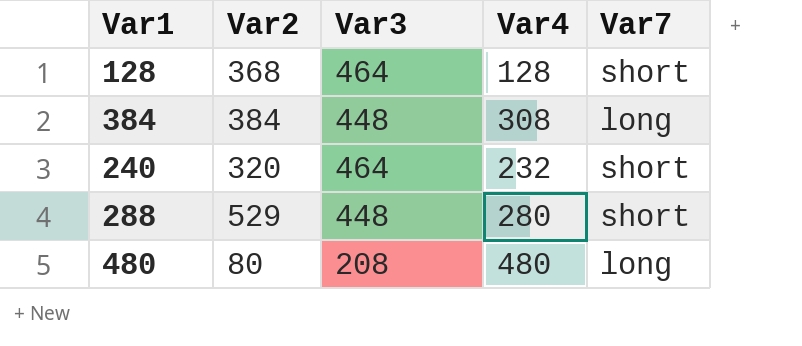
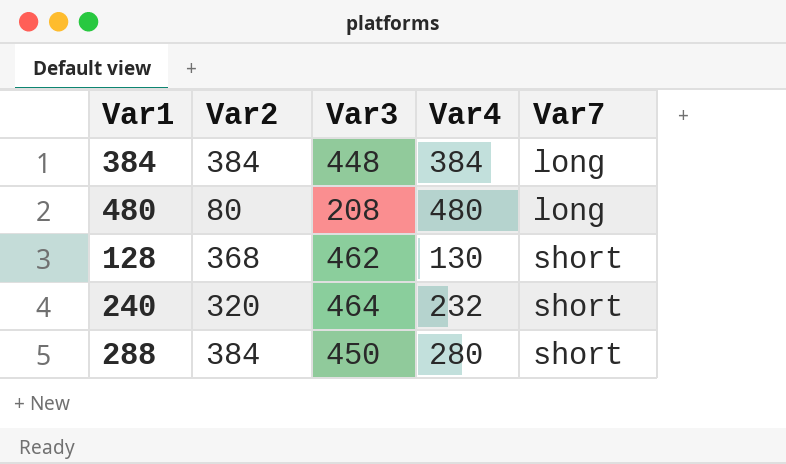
row order: none -> Var7 ascending
384 | Var4: 308 -> 384
128 | Var3: 464 -> 462
128 | Var4: 128 -> 130
288 | Var2: 529 -> 384
288 | Var3: 448 -> 450

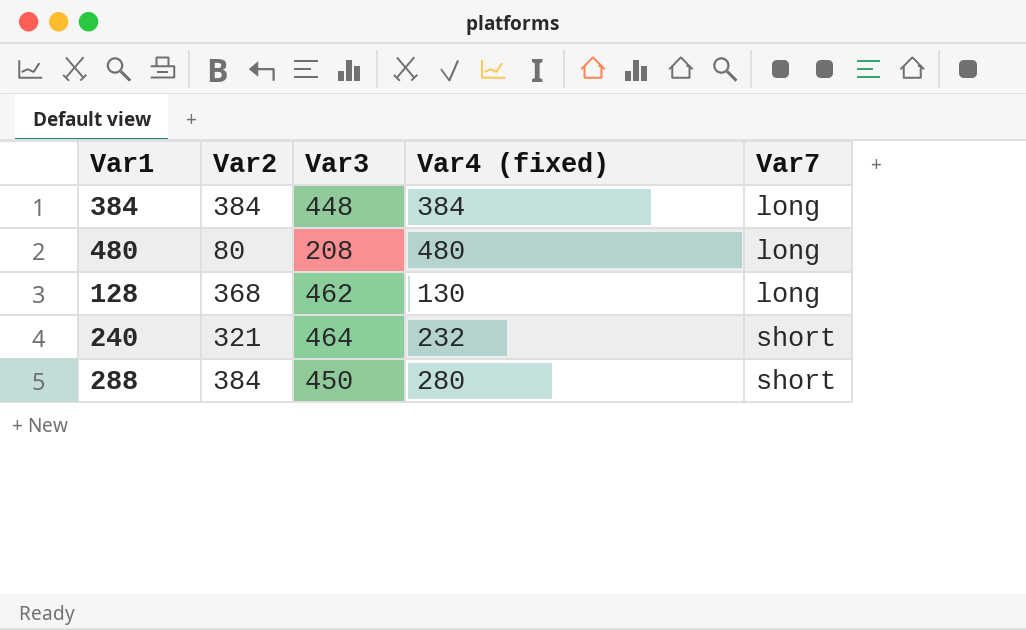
column name: Var4 -> Var4 (fixed)
128 | Var7: short -> long
240 | Var2: 320 -> 321

